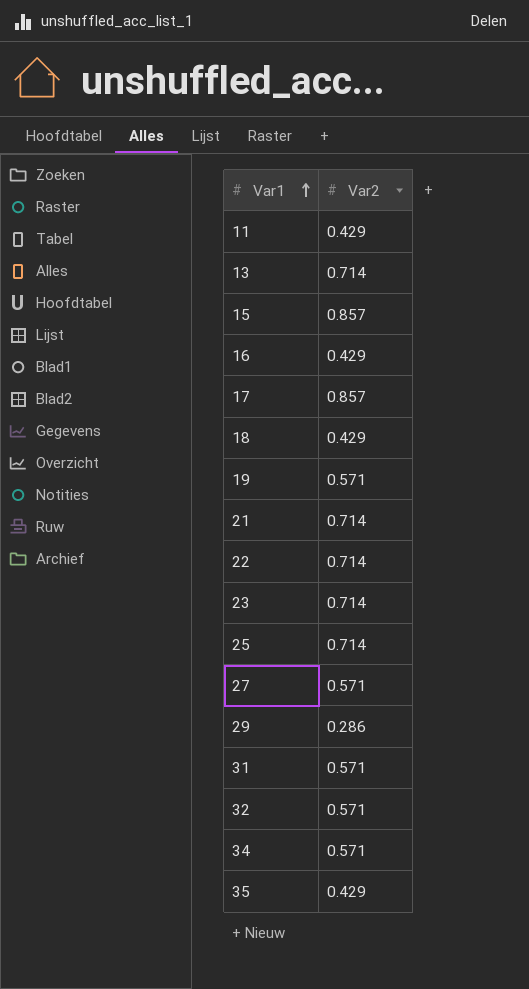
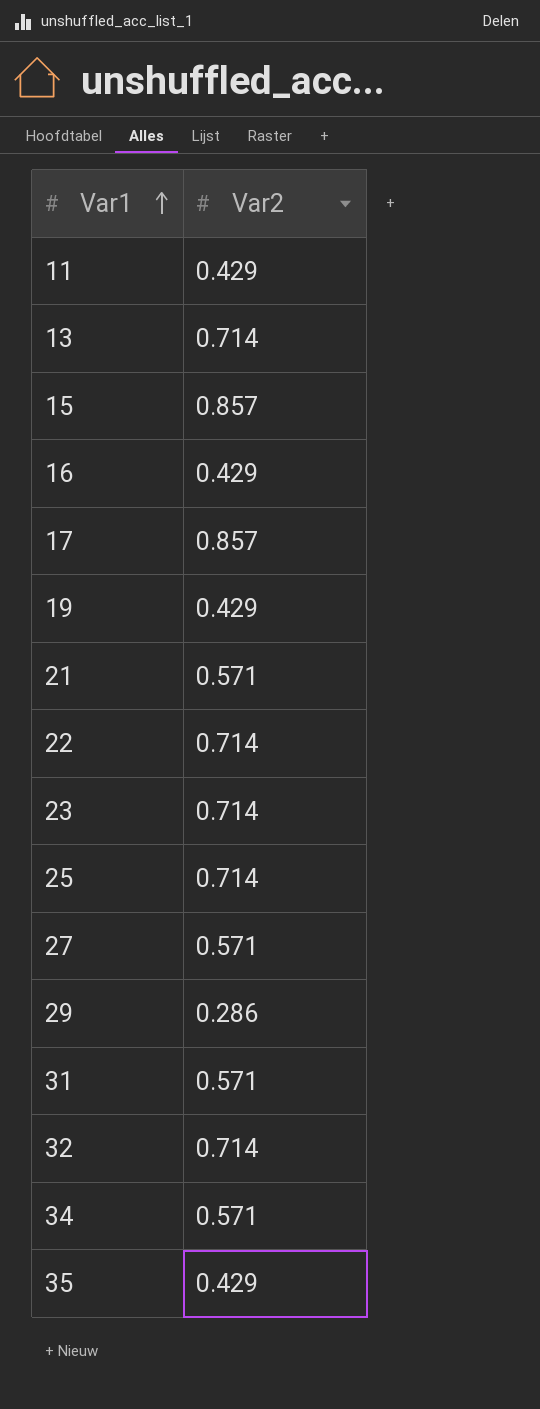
row 18: 0.429 -> none
19 | Var2: 0.571 -> 0.429
21 | Var2: 0.714 -> 0.571
32 | Var2: 0.571 -> 0.714

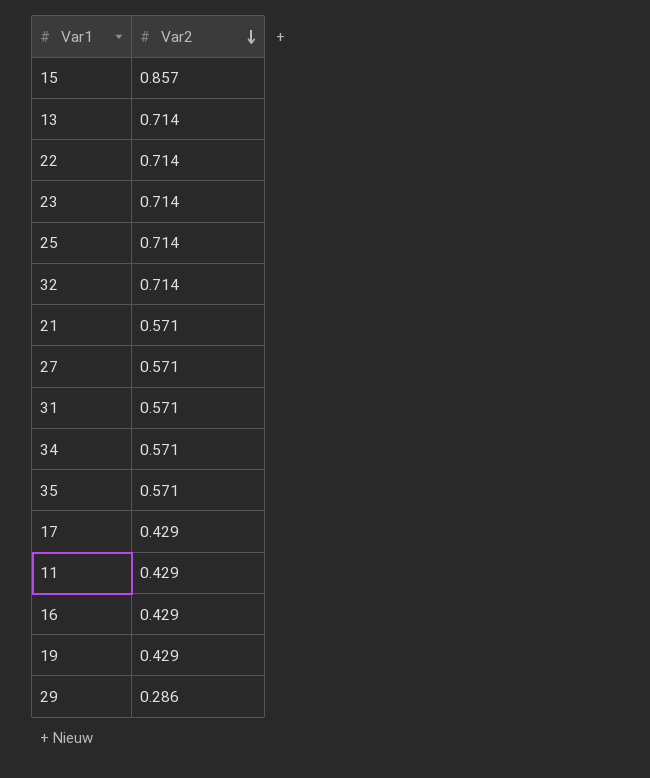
row order: Var1 ascending -> Var2 descending
35 | Var2: 0.429 -> 0.571
17 | Var2: 0.857 -> 0.429

